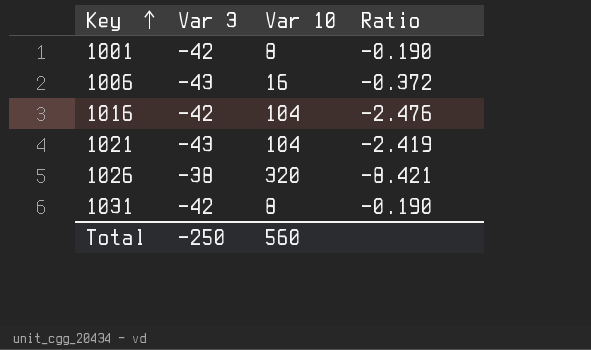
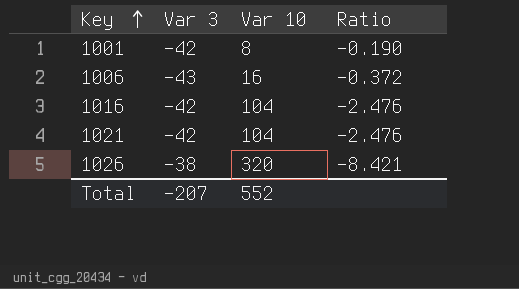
row 1031: -42 | 8 | -0.190 -> none
1021 | Var 3: -43 -> -42
1021 | Ratio: -2.419 -> -2.476
Total | Var 3: -250 -> -207
Total | Var 10: 560 -> 552

